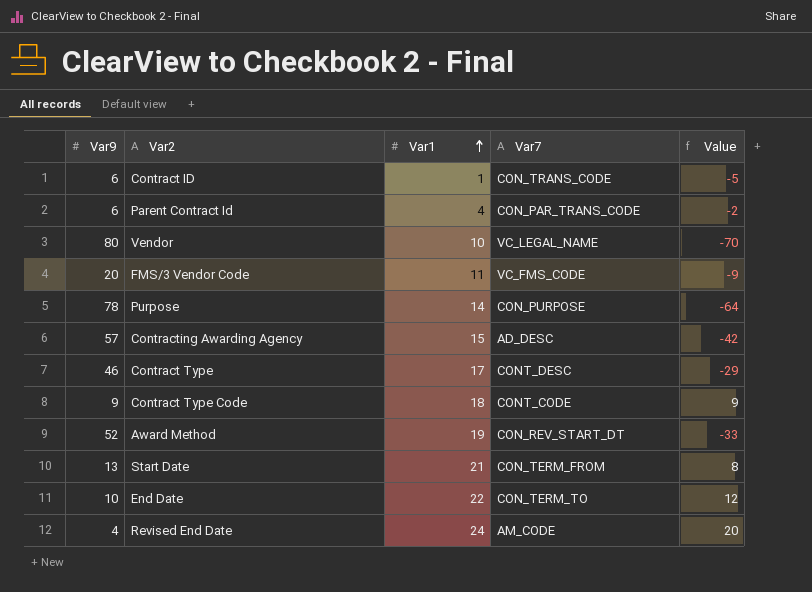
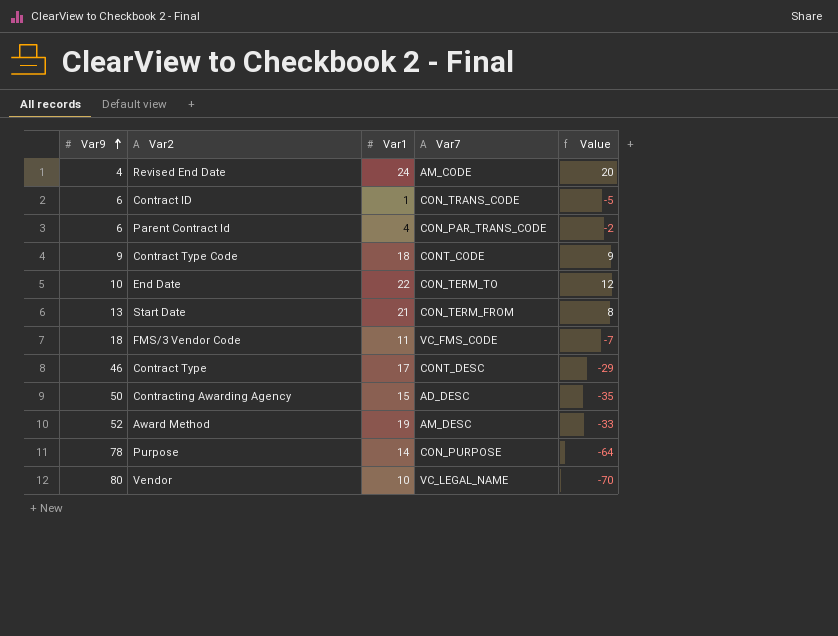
row order: Var1 ascending -> Var9 ascending
FMS/3 Vendor Code | Var9: 20 -> 18
FMS/3 Vendor Code | Value: -9 -> -7
Contracting Awarding Agency | Var9: 57 -> 50
Contracting Awarding Agency | Value: -42 -> -35
Award Method | Var7: CON_REV_START_DT -> AM_DESC

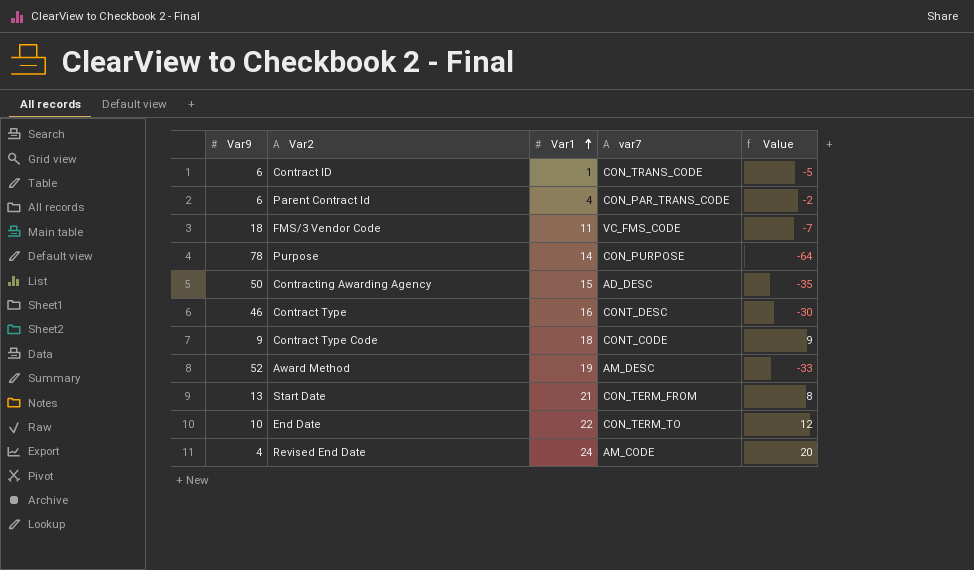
row order: Var9 ascending -> Var1 ascending
column name: Var7 -> var7
row Vendor: 80 | 10 | VC_LEGAL_NAME | -70 -> none
Contract Type | Var1: 17 -> 16
Contract Type | Value: -29 -> -30

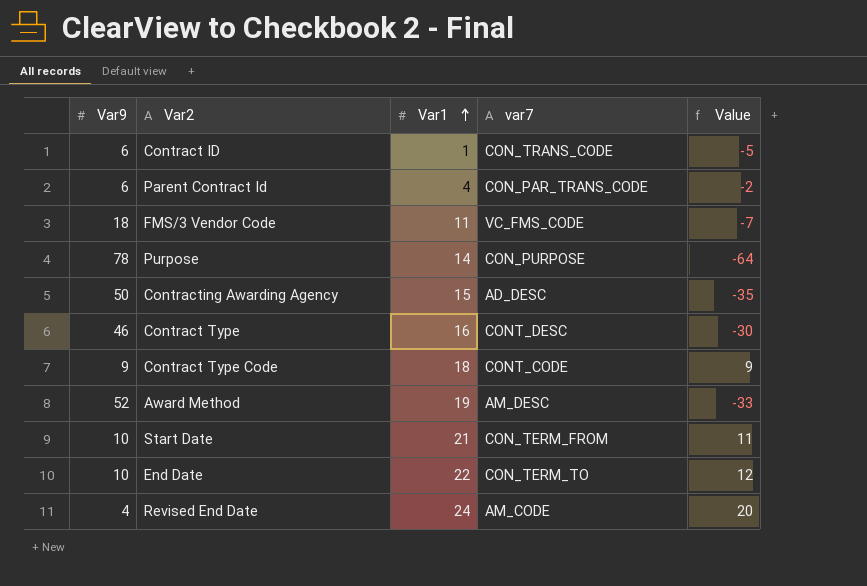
Start Date | Var9: 13 -> 10
Start Date | Value: 8 -> 11

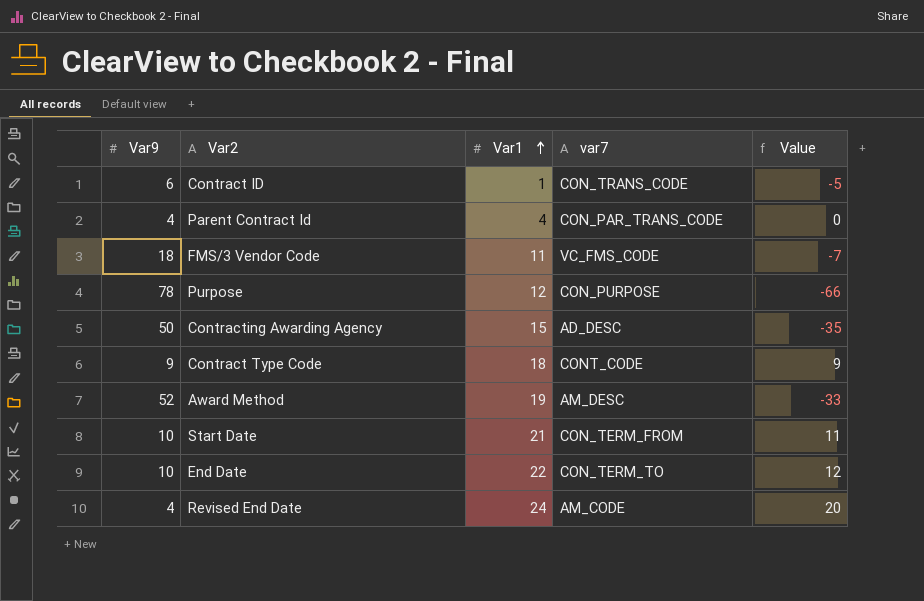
row Contract Type: 46 | 16 | CONT_DESC | -30 -> none
Parent Contract Id | Var9: 6 -> 4
Parent Contract Id | Value: -2 -> 0
Purpose | Var1: 14 -> 12
Purpose | Value: -64 -> -66

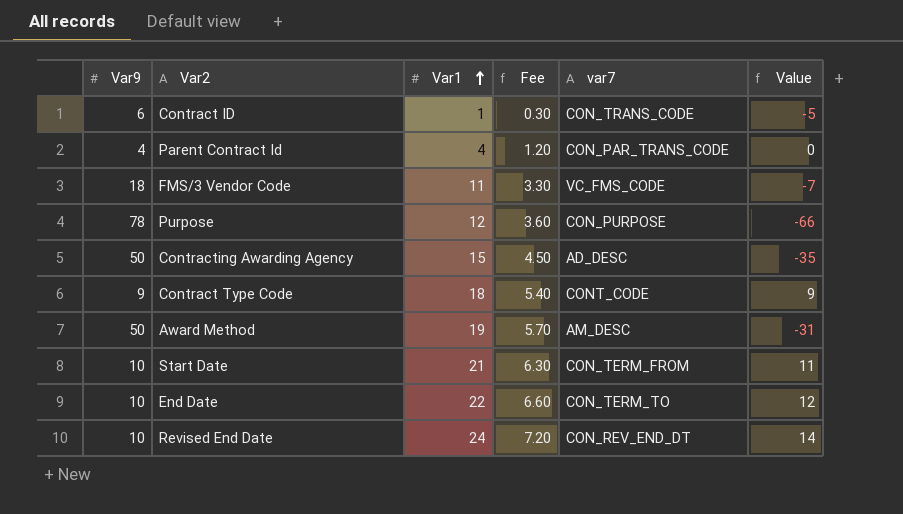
column Fee | formula: none -> [Var1] * 0.3
Award Method | Var9: 52 -> 50
Award Method | Value: -33 -> -31
Revised End Date | Var9: 4 -> 10
Revised End Date | var7: AM_CODE -> CON_REV_END_DT
Revised End Date | Value: 20 -> 14

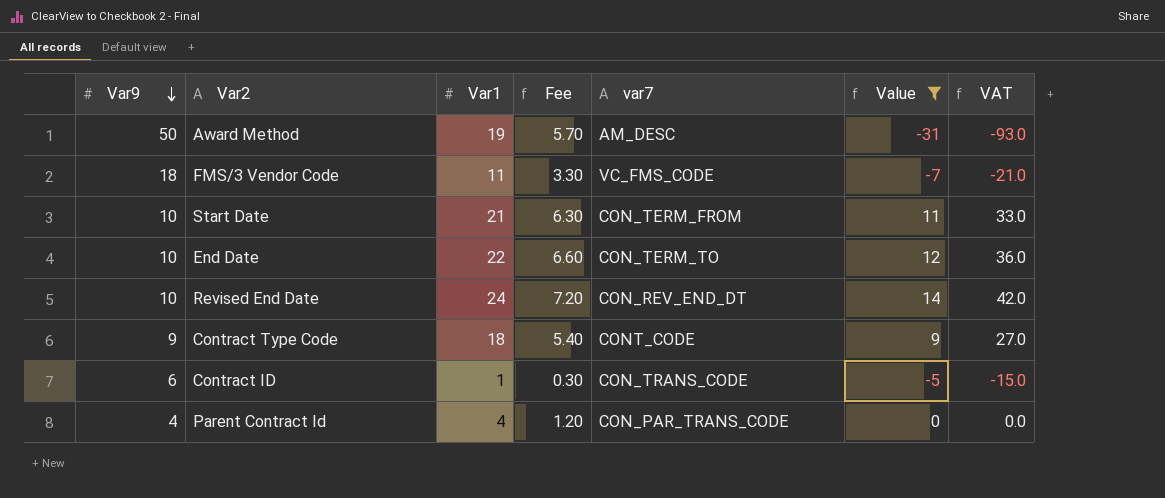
filter: none -> Value >= -31
row order: Var1 ascending -> Var9 descending
column VAT | formula: none -> [Value] * 3

